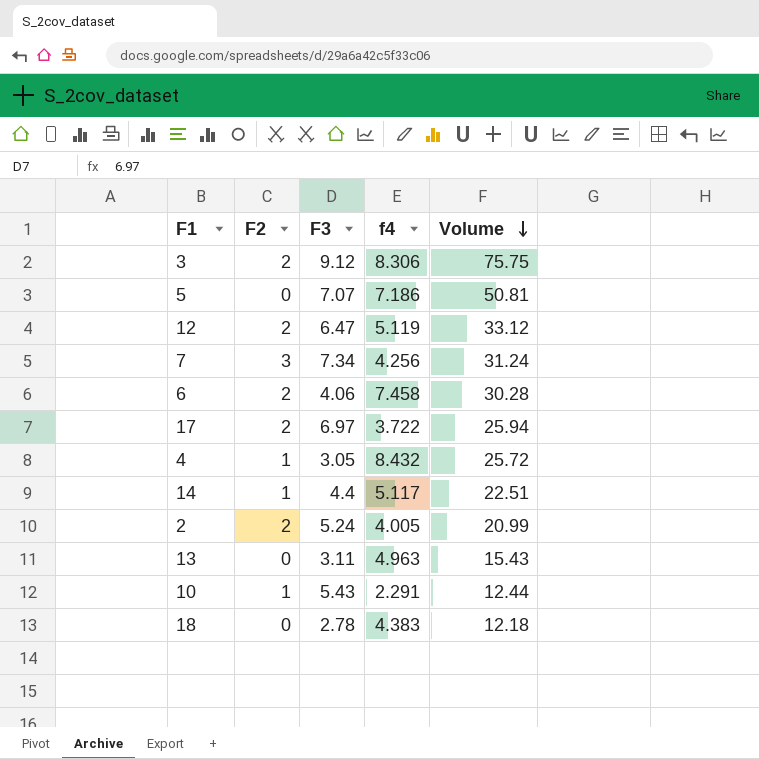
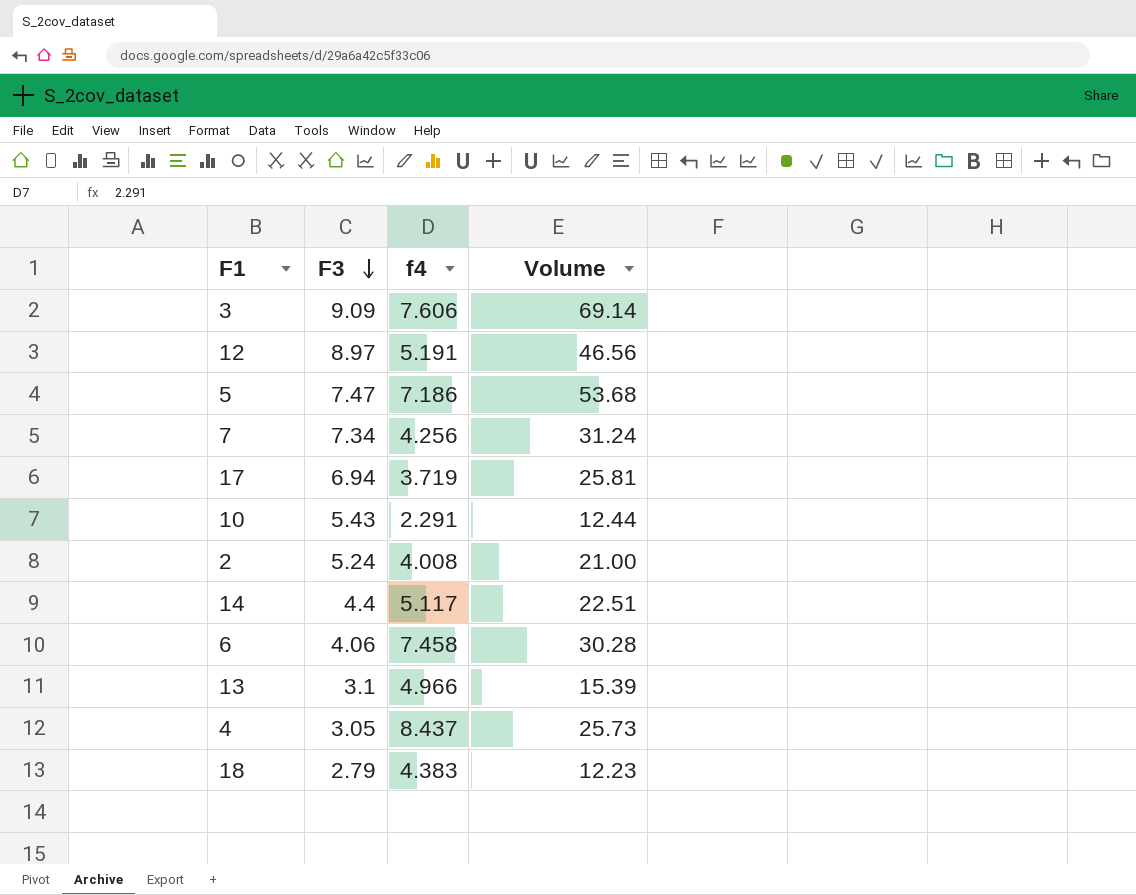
row order: Volume descending -> F3 descending
column F2 | position: 2 -> none
3 | F3: 9.12 -> 9.09
3 | f4: 8.306 -> 7.606
3 | Volume: 75.75 -> 69.14
12 | F3: 6.47 -> 8.97
12 | f4: 5.119 -> 5.191
12 | Volume: 33.12 -> 46.56
5 | F3: 7.07 -> 7.47
5 | Volume: 50.81 -> 53.68
17 | F3: 6.97 -> 6.94
17 | f4: 3.722 -> 3.719
17 | Volume: 25.94 -> 25.81
2 | f4: 4.005 -> 4.008
2 | Volume: 20.99 -> 21.00
13 | F3: 3.11 -> 3.1
13 | f4: 4.963 -> 4.966
13 | Volume: 15.43 -> 15.39
4 | f4: 8.432 -> 8.437
4 | Volume: 25.72 -> 25.73
18 | F3: 2.78 -> 2.79
18 | Volume: 12.18 -> 12.23

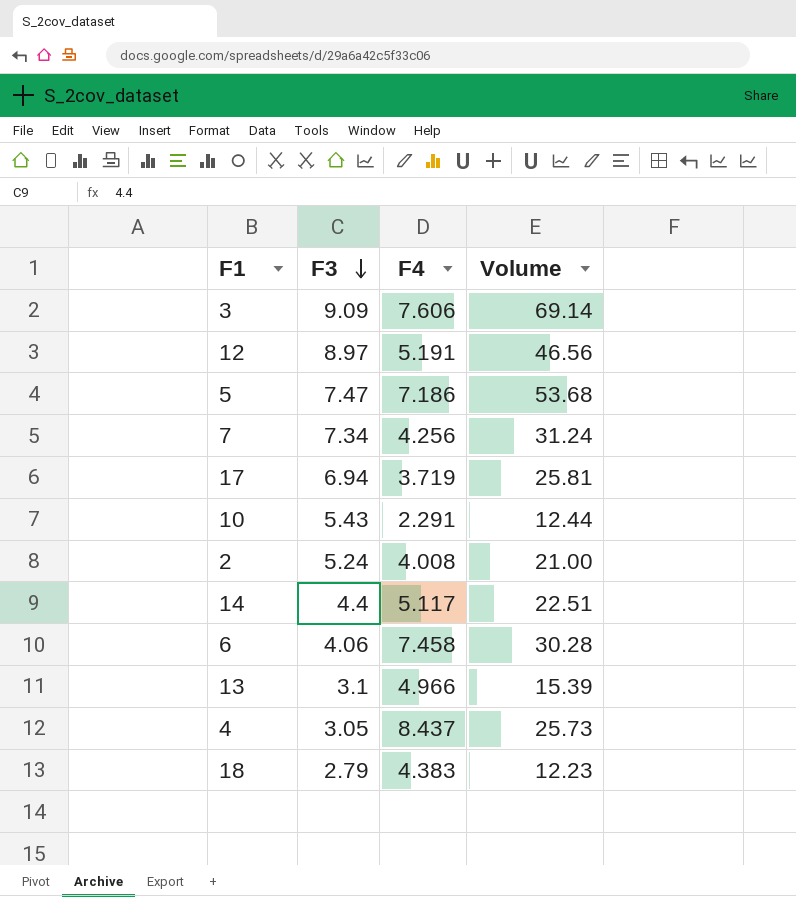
column name: f4 -> F4

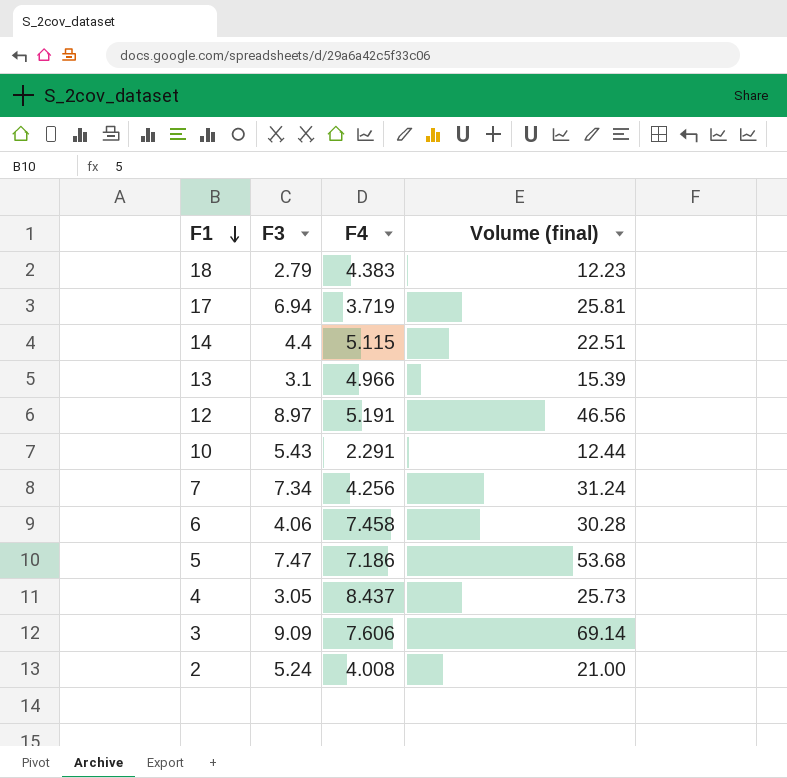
row order: F3 descending -> F1 descending
column name: Volume -> Volume (final)
14 | F4: 5.117 -> 5.115

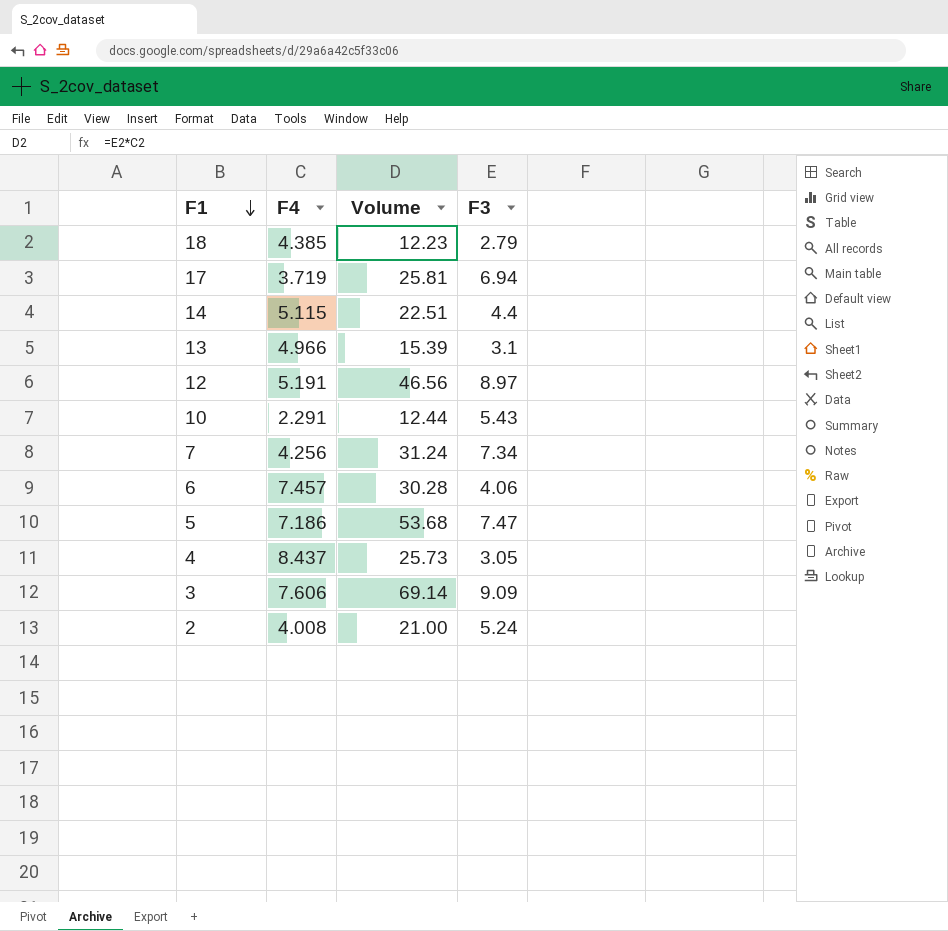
column name: Volume (final) -> Volume
column F3 | position: 2 -> 4
18 | F4: 4.383 -> 4.385
6 | F4: 7.458 -> 7.457

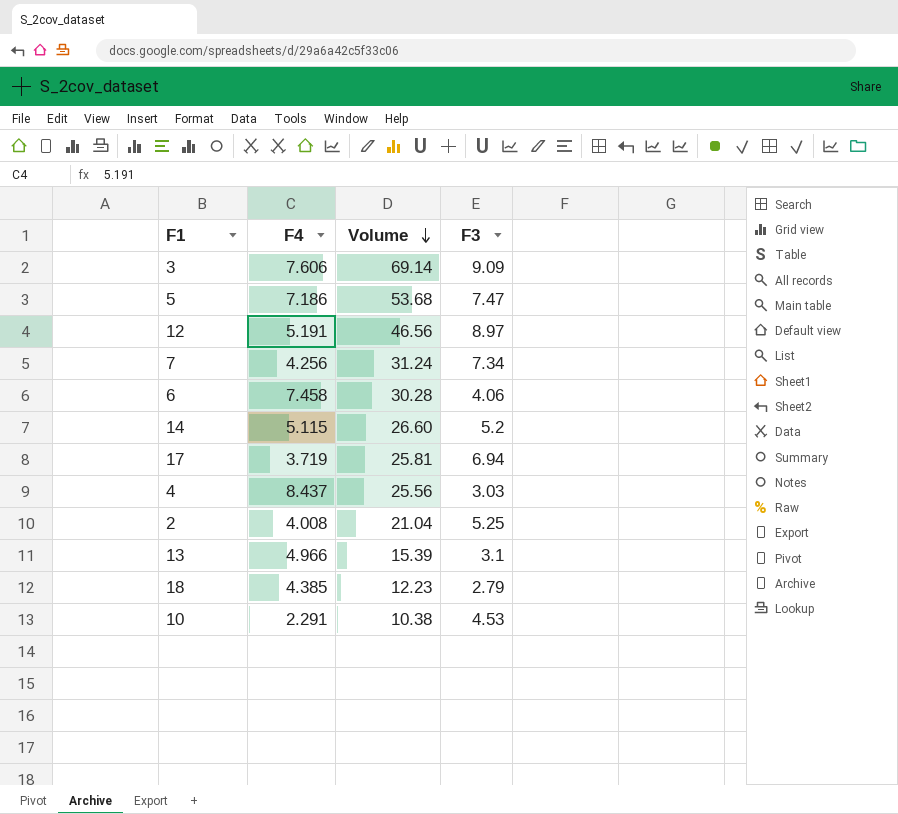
row order: F1 descending -> Volume descending
6 | F4: 7.457 -> 7.458
14 | Volume: 22.51 -> 26.60
14 | F3: 4.4 -> 5.2
4 | Volume: 25.73 -> 25.56
4 | F3: 3.05 -> 3.03
2 | Volume: 21.00 -> 21.04
2 | F3: 5.24 -> 5.25
10 | Volume: 12.44 -> 10.38
10 | F3: 5.43 -> 4.53

